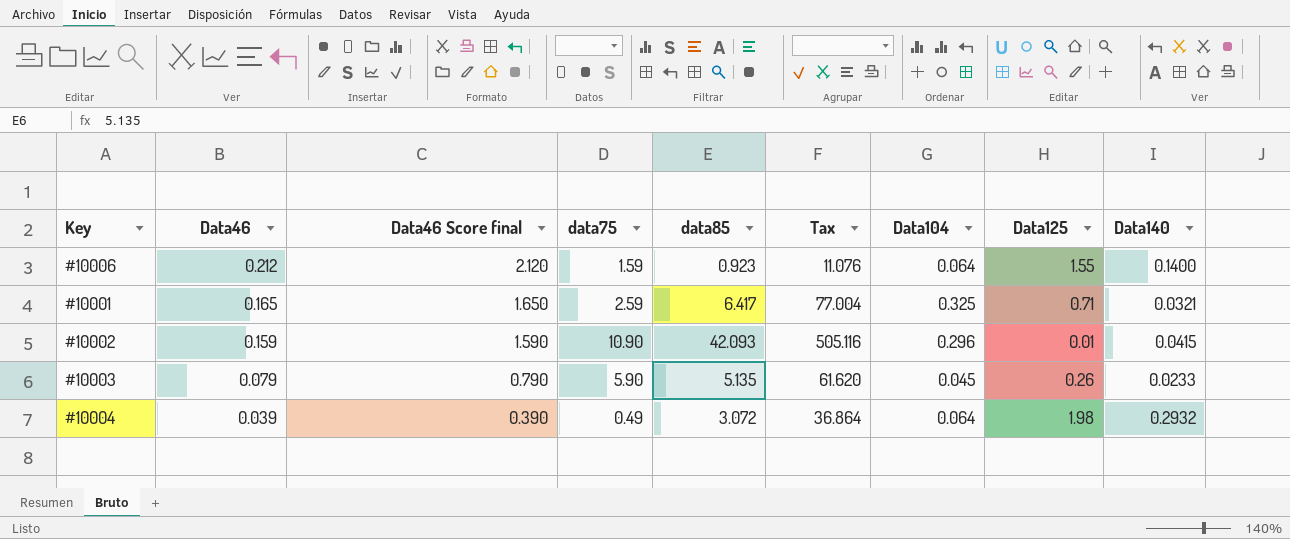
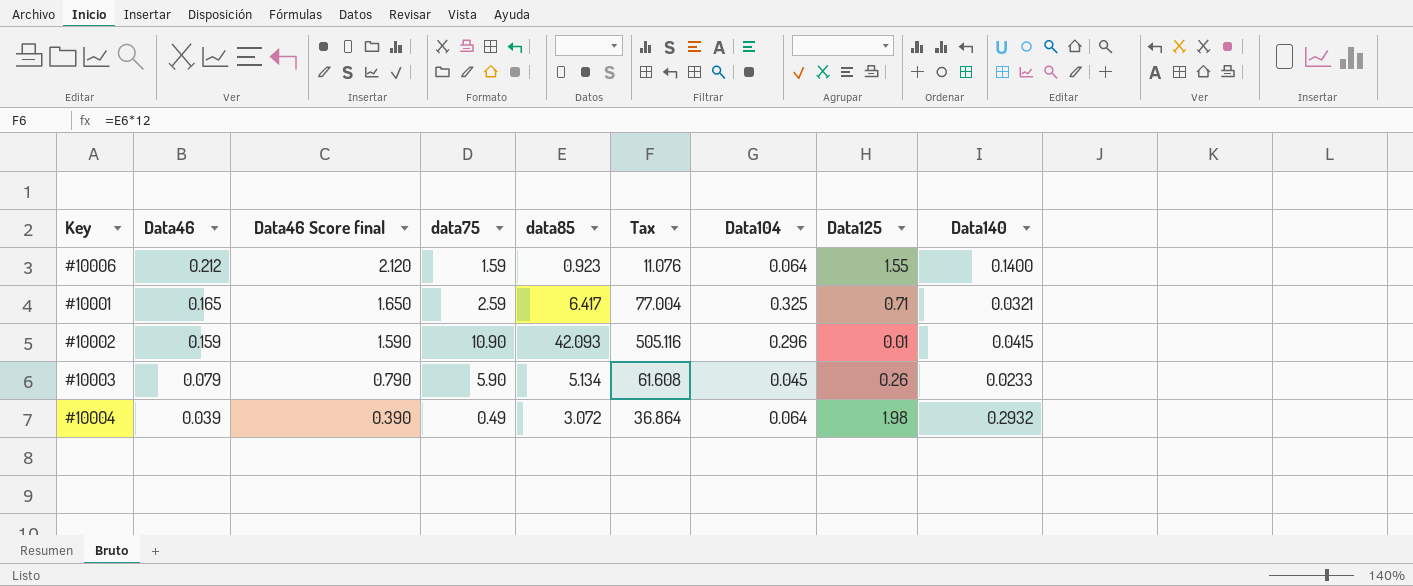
#10003 | data85: 5.135 -> 5.134
#10003 | Tax: 61.620 -> 61.608

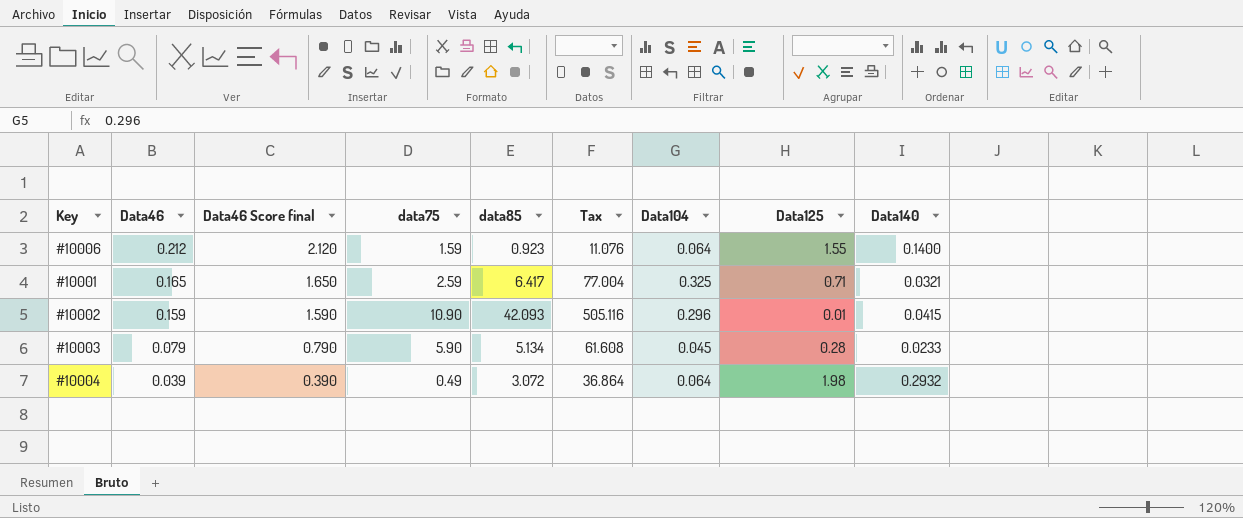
#10003 | Data125: 0.26 -> 0.28

